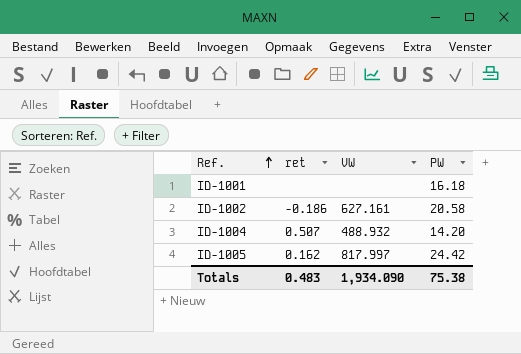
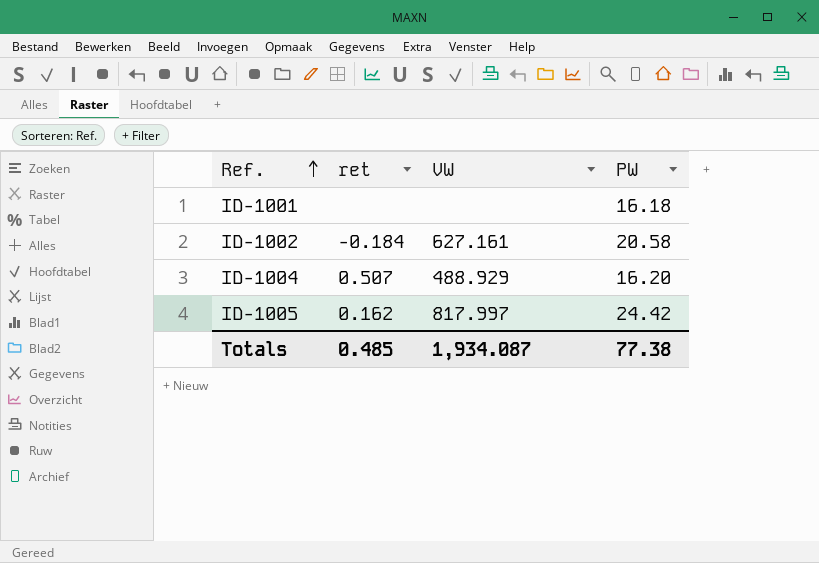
ID-1002 | ret: -0.186 -> -0.184
ID-1004 | VW: 488.932 -> 488.929
ID-1004 | PW: 14.20 -> 16.20
Totals | ret: 0.483 -> 0.485
Totals | VW: 1,934.090 -> 1,934.087
Totals | PW: 75.38 -> 77.38

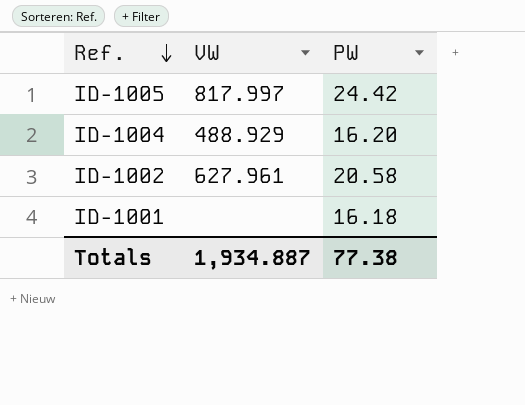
row order: Ref. ascending -> Ref. descending
column ret | position: 2 -> none
ID-1002 | VW: 627.161 -> 627.961
Totals | VW: 1,934.087 -> 1,934.887

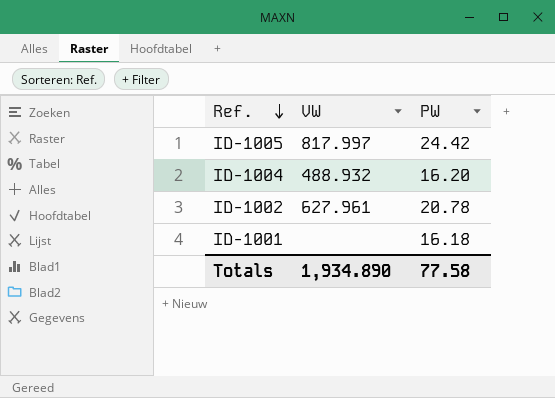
ID-1004 | VW: 488.929 -> 488.932
ID-1002 | PW: 20.58 -> 20.78
Totals | VW: 1,934.887 -> 1,934.890
Totals | PW: 77.38 -> 77.58

